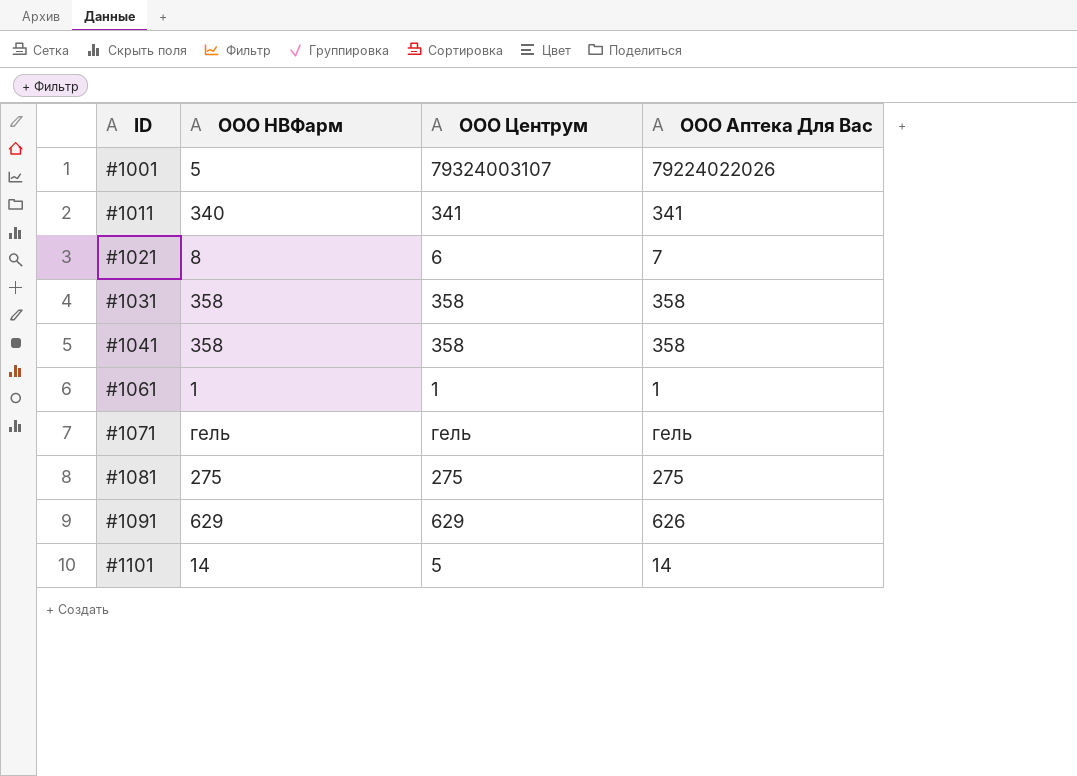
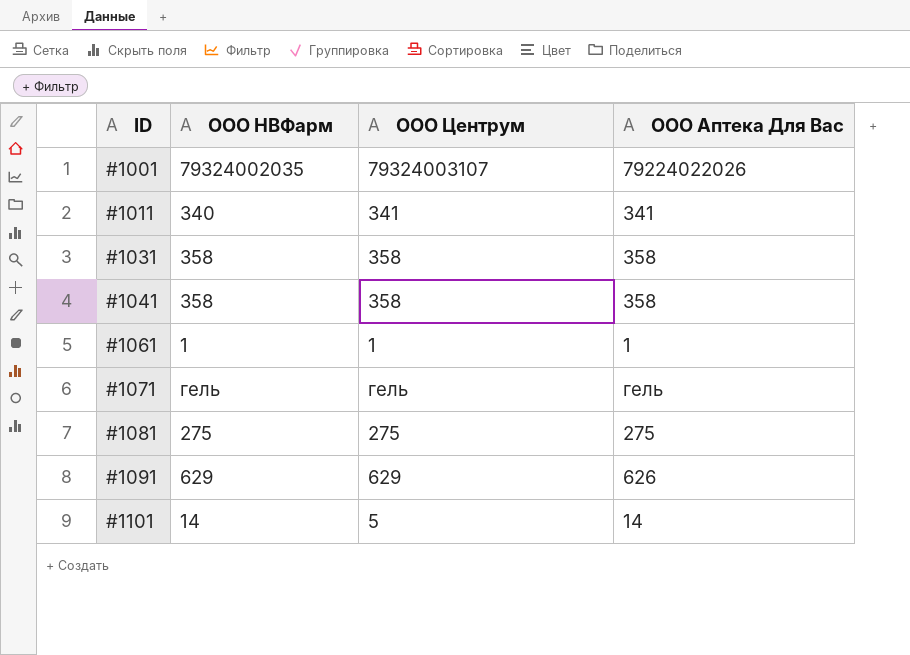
row #1021: 8 | 6 | 7 -> none
#1001 | ООО НВФарм: 5 -> 79324002035

